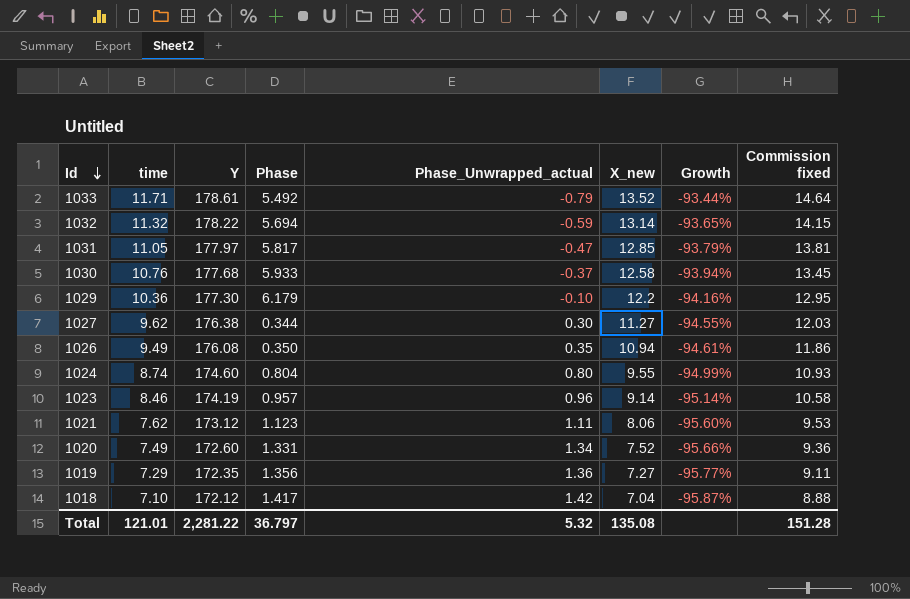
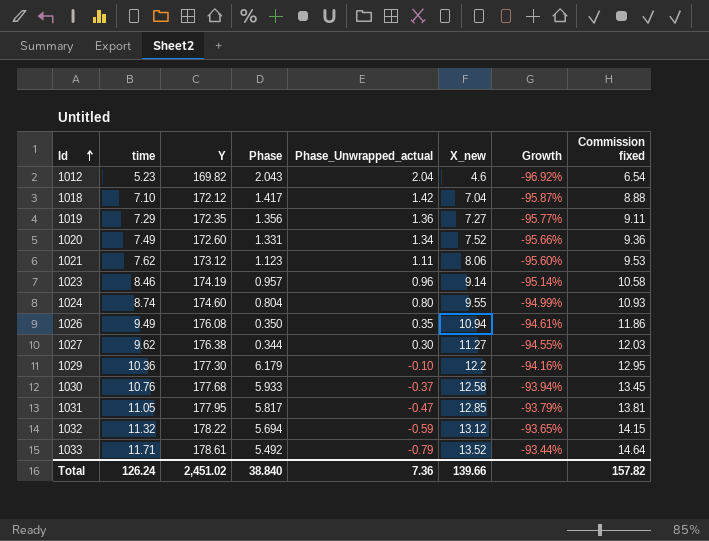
row order: Id descending -> Id ascending
row 1012: none -> 5.23 | 169.82 | 2.043 | 2.04 | 4.6 | -96.92% | 6.54
1031 | Y: 177.97 -> 177.95
1032 | X_new: 13.14 -> 13.12
Total | time: 121.01 -> 126.24
Total | Y: 2,281.22 -> 2,451.02
Total | Phase: 36.797 -> 38.840
Total | Phase_Unwrapped_actual: 5.32 -> 7.36
Total | X_new: 135.08 -> 139.66
Total | Commission fixed: 151.28 -> 157.82

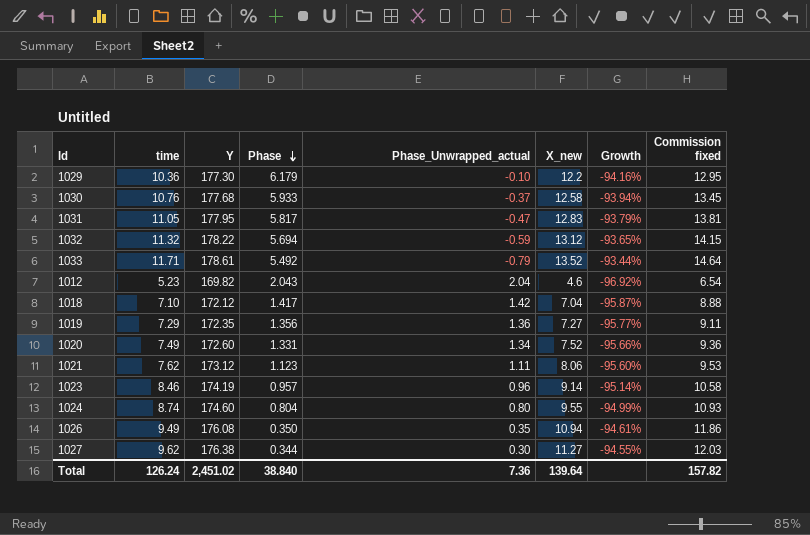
row order: Id ascending -> Phase descending
1031 | X_new: 12.85 -> 12.83
Total | X_new: 139.66 -> 139.64

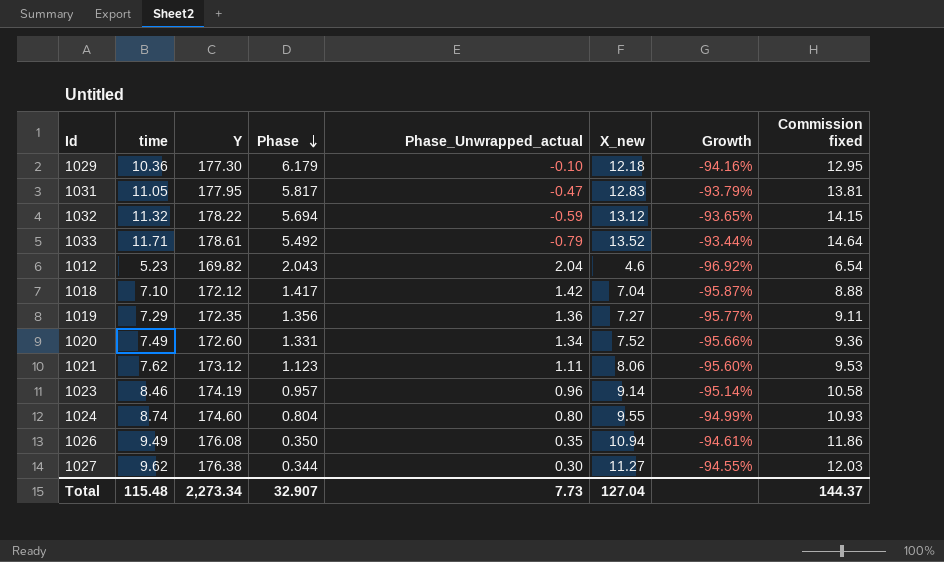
row 1030: 10.76 | 177.68 | 5.933 | -0.37 | 12.58 | -93.94% | 13.45 -> none
1029 | X_new: 12.2 -> 12.18
Total | time: 126.24 -> 115.48
Total | Y: 2,451.02 -> 2,273.34
Total | Phase: 38.840 -> 32.907
Total | Phase_Unwrapped_actual: 7.36 -> 7.73
Total | X_new: 139.64 -> 127.04
Total | Commission fixed: 157.82 -> 144.37

